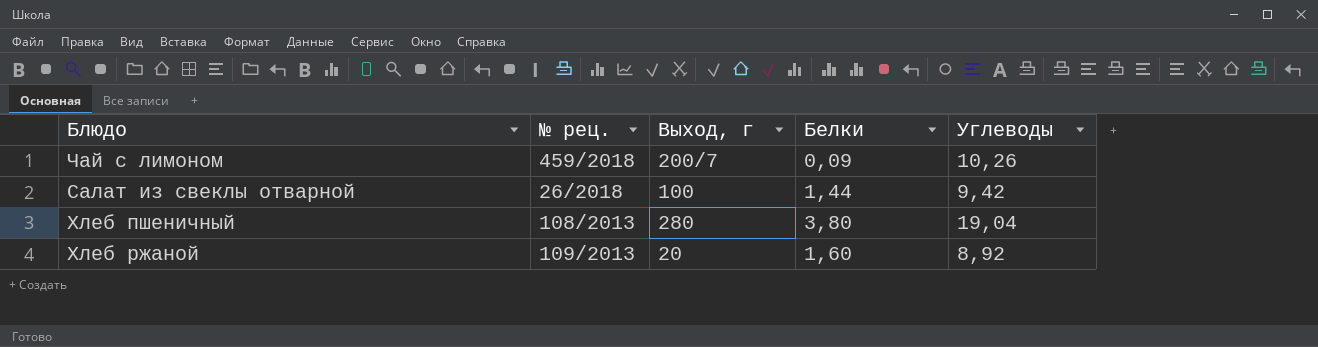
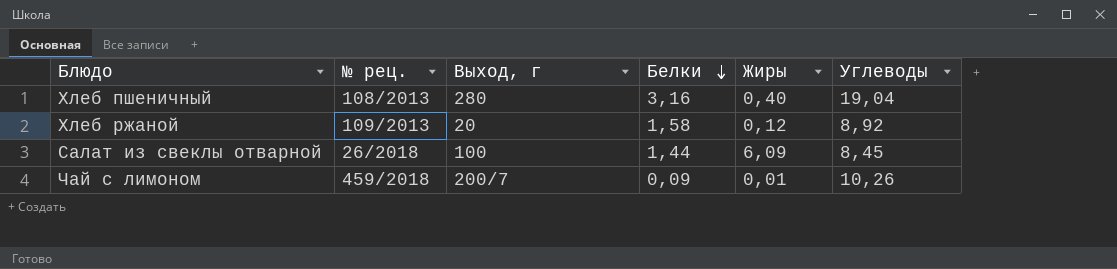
row order: none -> Белки descending
column Жиры | position: none -> 5
Хлеб пшеничный | Белки: 3,80 -> 3,16
Хлеб ржаной | Белки: 1,60 -> 1,58
Салат из свеклы отварной | Углеводы: 9,42 -> 8,45

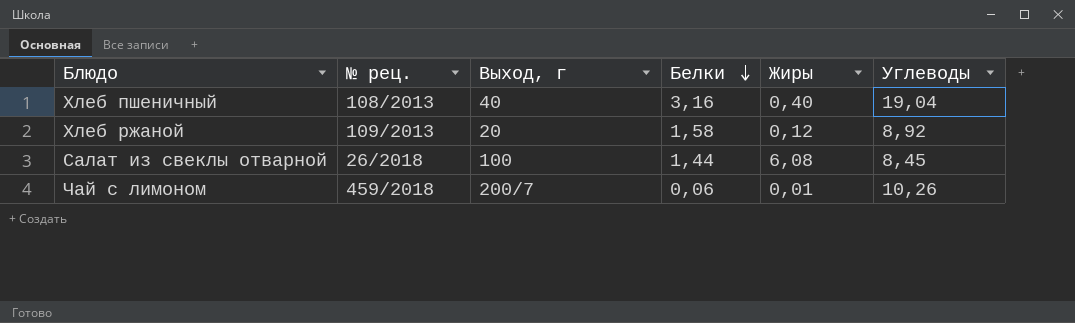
Хлеб пшеничный | Выход, г: 280 -> 40
Салат из свеклы отварной | Жиры: 6,09 -> 6,08
Чай с лимоном | Белки: 0,09 -> 0,06

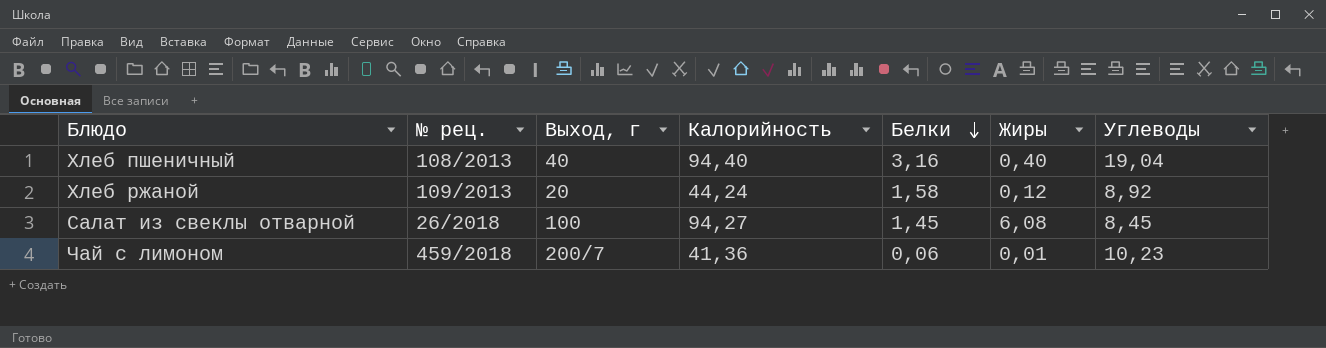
column Калорийность | position: none -> 4
Салат из свеклы отварной | Белки: 1,44 -> 1,45
Чай с лимоном | Углеводы: 10,26 -> 10,23

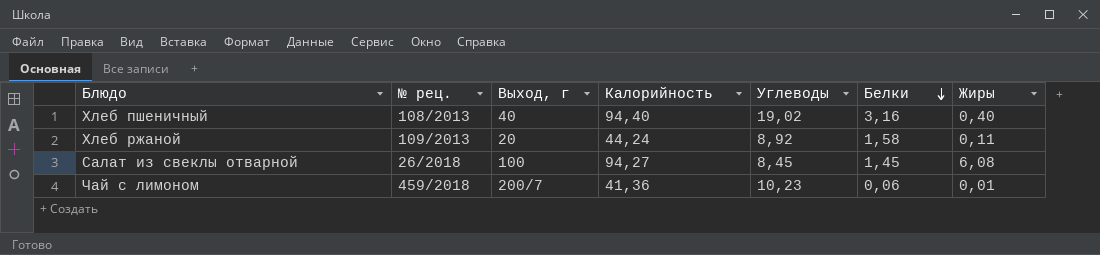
column Углеводы | position: 7 -> 5
Хлеб пшеничный | Углеводы: 19,04 -> 19,02
Хлеб ржаной | Жиры: 0,12 -> 0,11

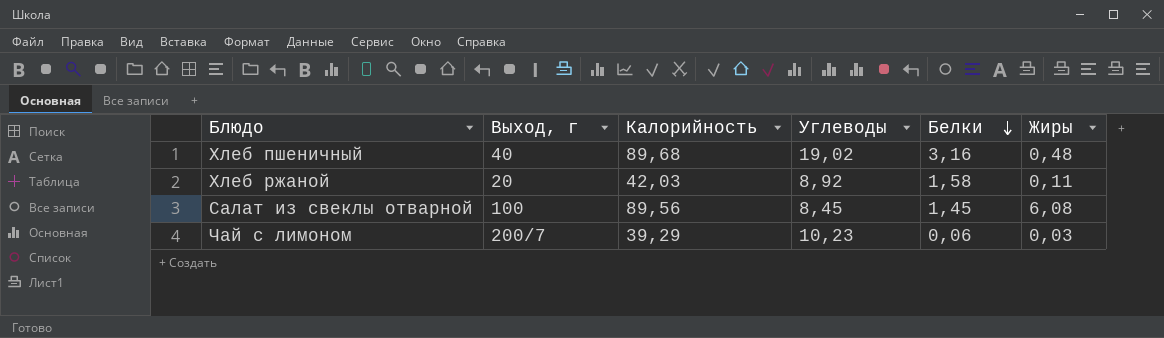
column № рец. | position: 2 -> none
Хлеб пшеничный | Калорийность: 94,40 -> 89,68
Хлеб пшеничный | Жиры: 0,40 -> 0,48
Хлеб ржаной | Калорийность: 44,24 -> 42,03
Салат из свеклы отварной | Калорийность: 94,27 -> 89,56
Чай с лимоном | Калорийность: 41,36 -> 39,29
Чай с лимоном | Жиры: 0,01 -> 0,03

